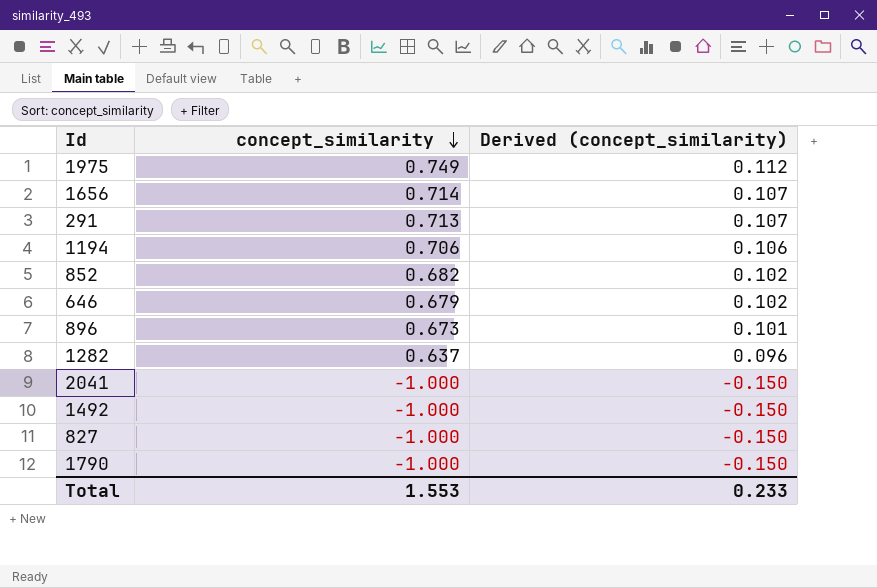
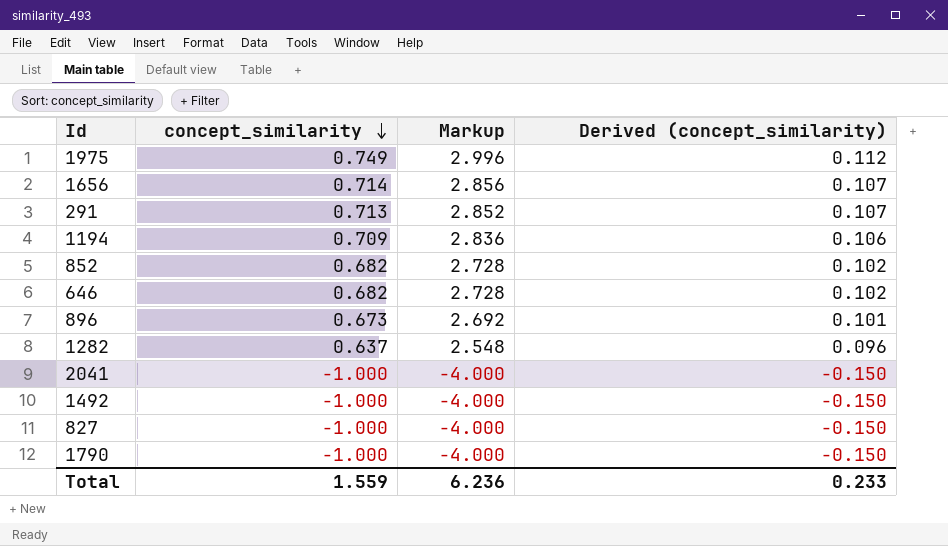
column Markup | formula: none -> [concept_similarity] * 4
1194 | concept_similarity: 0.706 -> 0.709
646 | concept_similarity: 0.679 -> 0.682
Total | concept_similarity: 1.553 -> 1.559

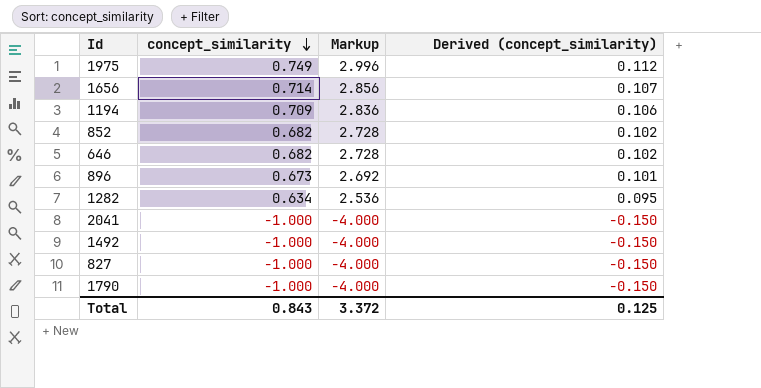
row 291: 0.713 | 2.852 | 0.107 -> none
1282 | concept_similarity: 0.637 -> 0.634
1282 | Markup: 2.548 -> 2.536
1282 | Derived (concept_similarity): 0.096 -> 0.095
Total | concept_similarity: 1.559 -> 0.843
Total | Markup: 6.236 -> 3.372
Total | Derived (concept_similarity): 0.233 -> 0.125

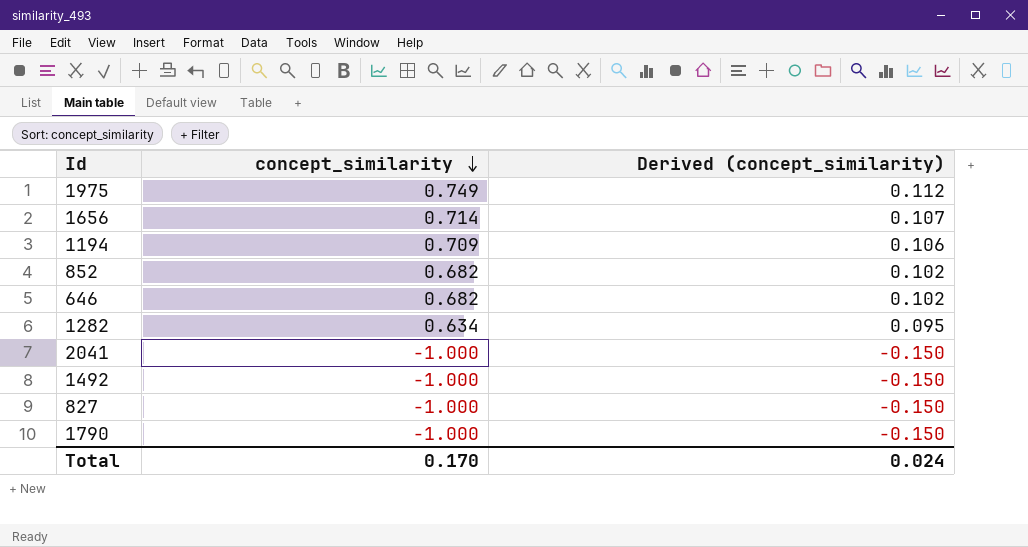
column Markup | formula: [concept_similarity] * 4 -> none
row 896: 0.673 | 2.692 | 0.101 -> none
Total | concept_similarity: 0.843 -> 0.170
Total | Derived (concept_similarity): 0.125 -> 0.024

